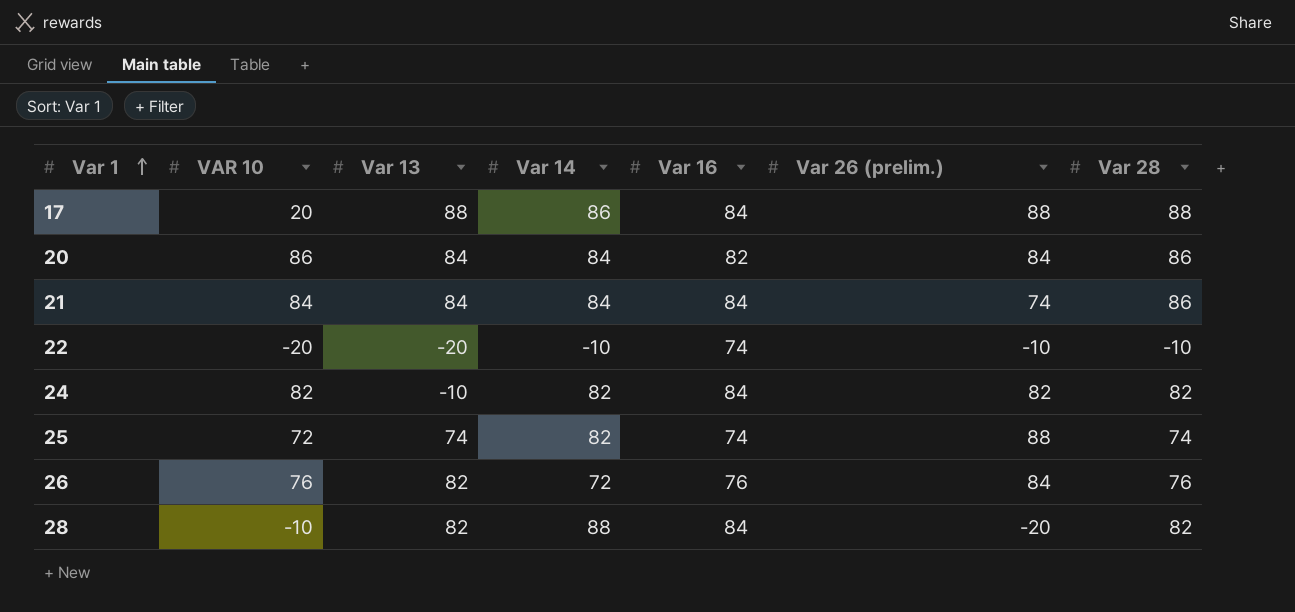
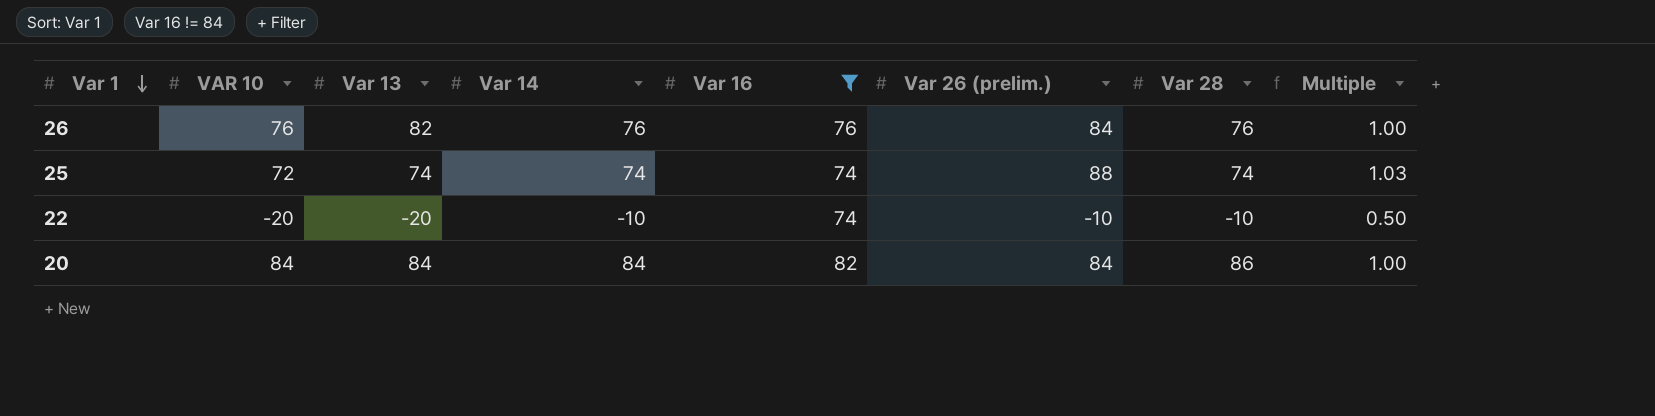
filter: none -> Var 16 != 84
row order: Var 1 ascending -> Var 1 descending
column Multiple | formula: none -> [Var 14] / [VAR 10]
26 | Var 14: 72 -> 76
25 | Var 14: 82 -> 74
20 | VAR 10: 86 -> 84

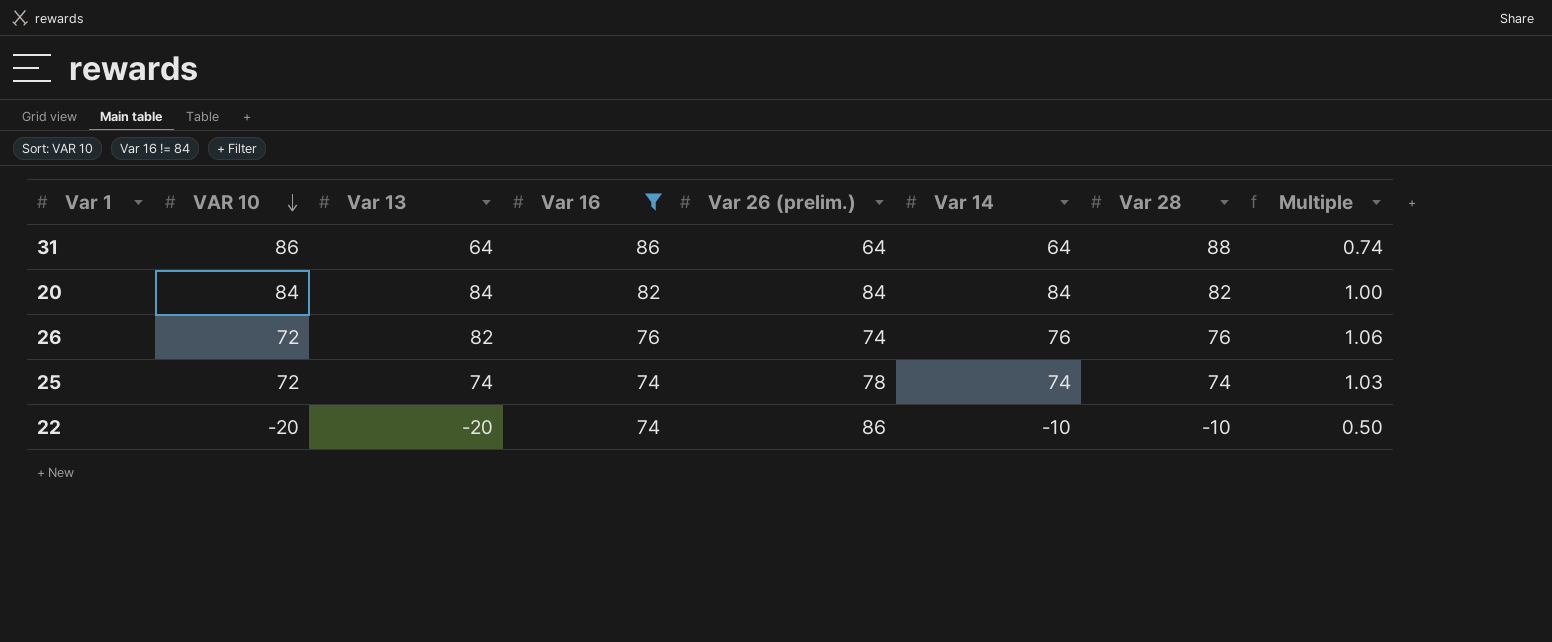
row order: Var 1 descending -> VAR 10 descending
column Var 14 | position: 4 -> 6
row 31: none -> 86 | 64 | 86 | 64 | 64 | 88 | 0.74
20 | Var 28: 86 -> 82
26 | VAR 10: 76 -> 72
26 | Var 26 (prelim.): 84 -> 74
26 | Multiple: 1.00 -> 1.06
25 | Var 26 (prelim.): 88 -> 78
22 | Var 26 (prelim.): -10 -> 86

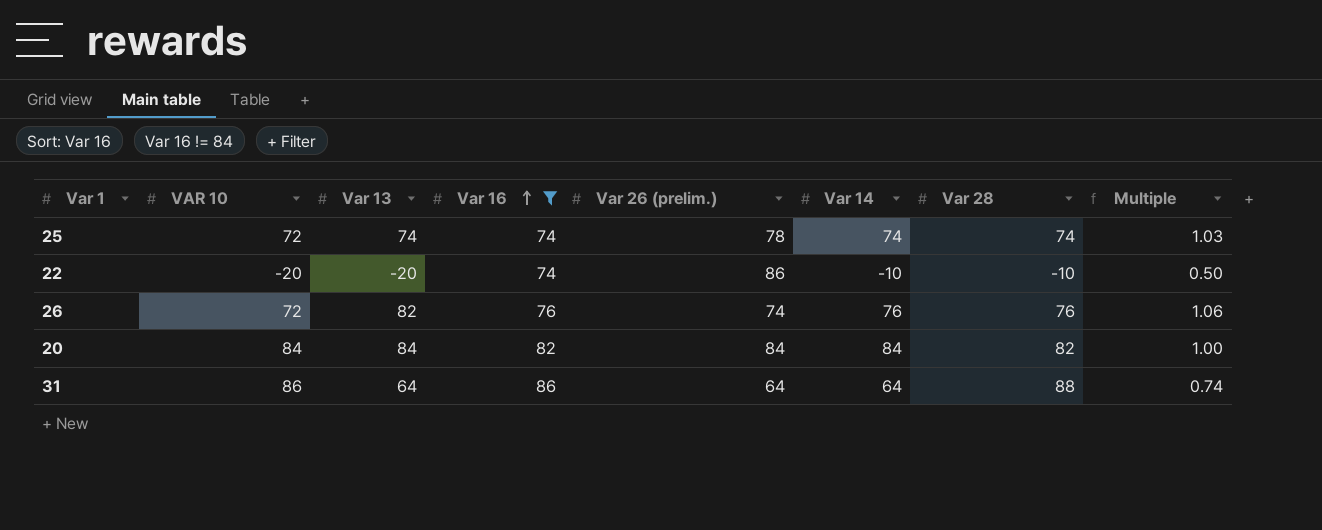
row order: VAR 10 descending -> Var 16 ascending

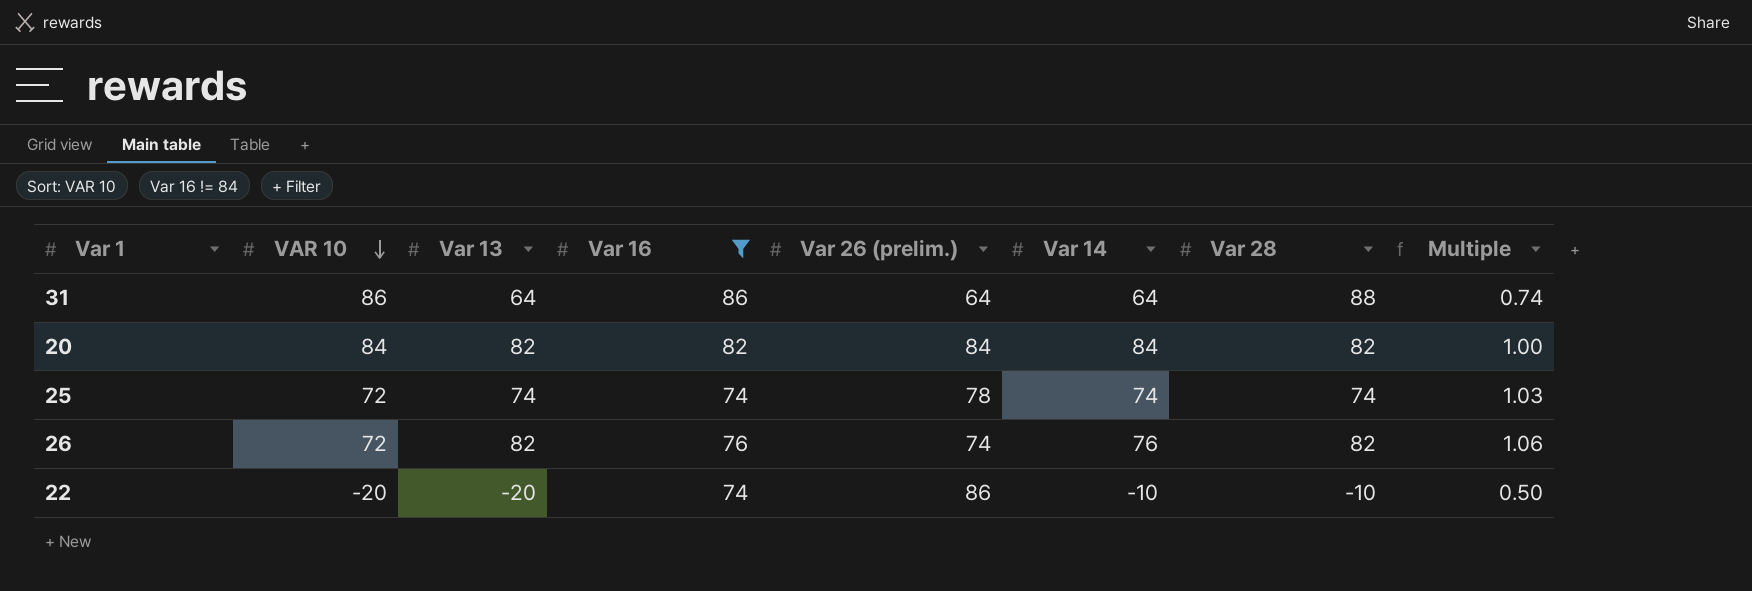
row order: Var 16 ascending -> VAR 10 descending
20 | Var 13: 84 -> 82
26 | Var 28: 76 -> 82

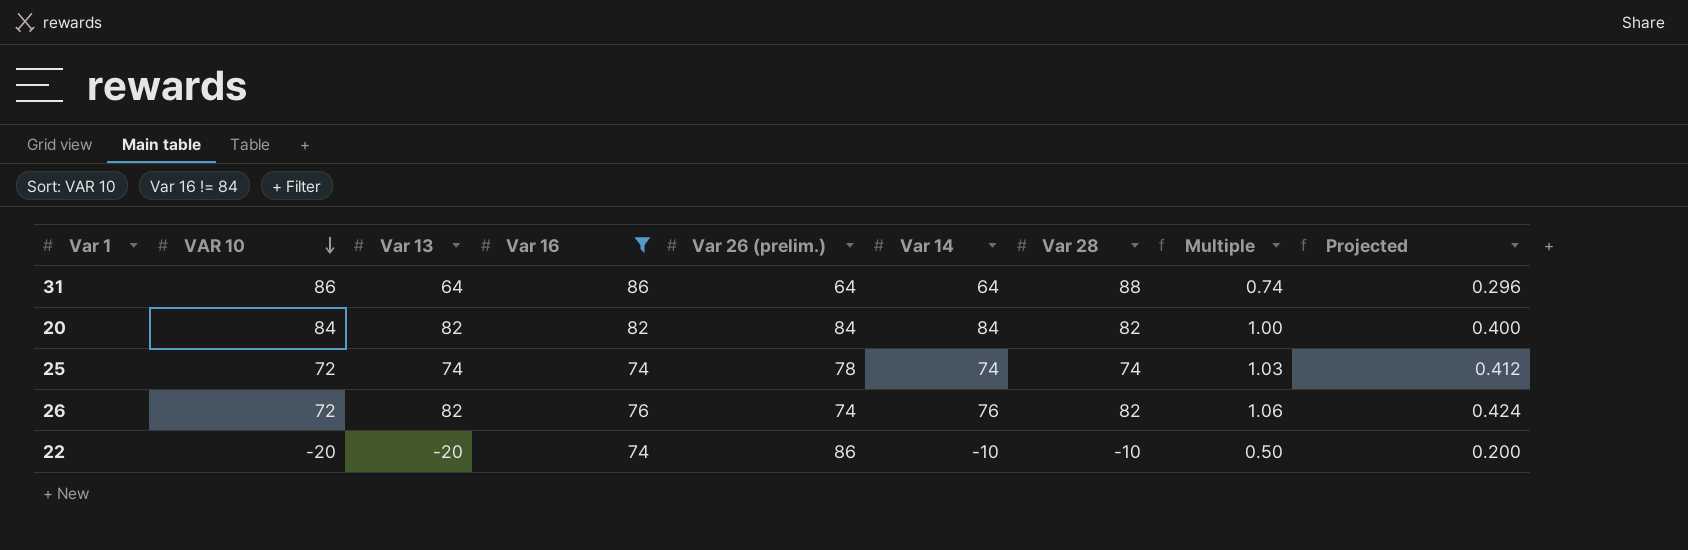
column Projected | formula: none -> [Multiple] * 0.4

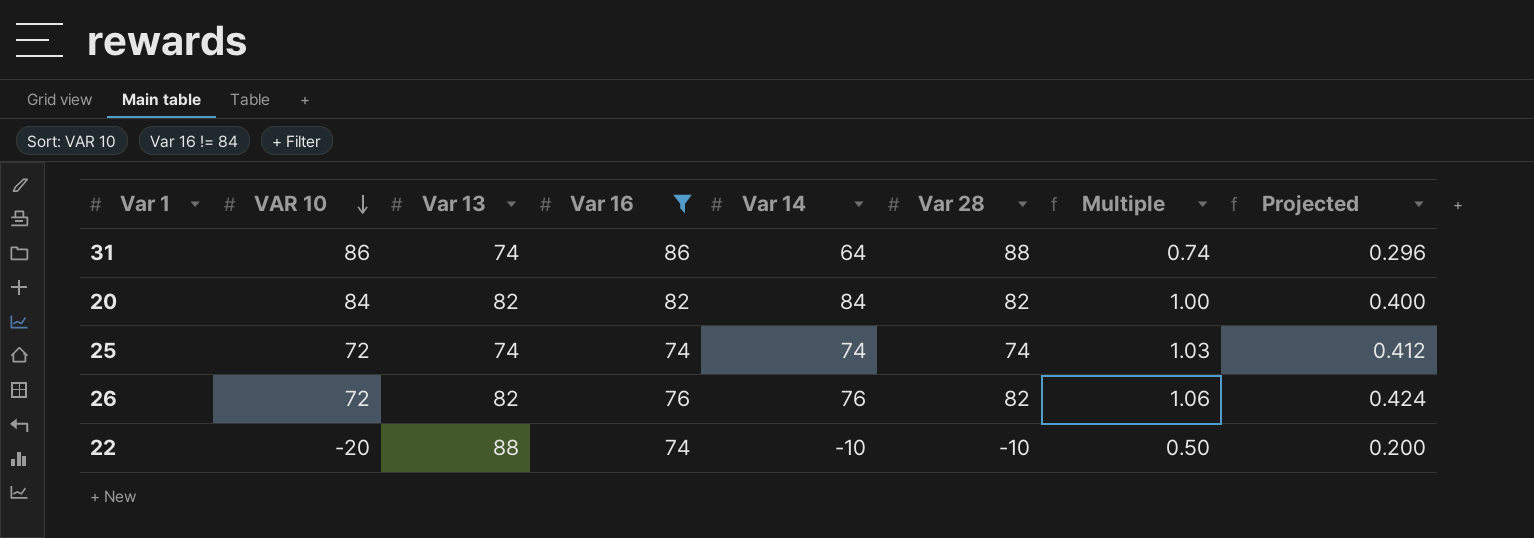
column Var 26 (prelim.) | position: 5 -> none
31 | Var 13: 64 -> 74
22 | Var 13: -20 -> 88

